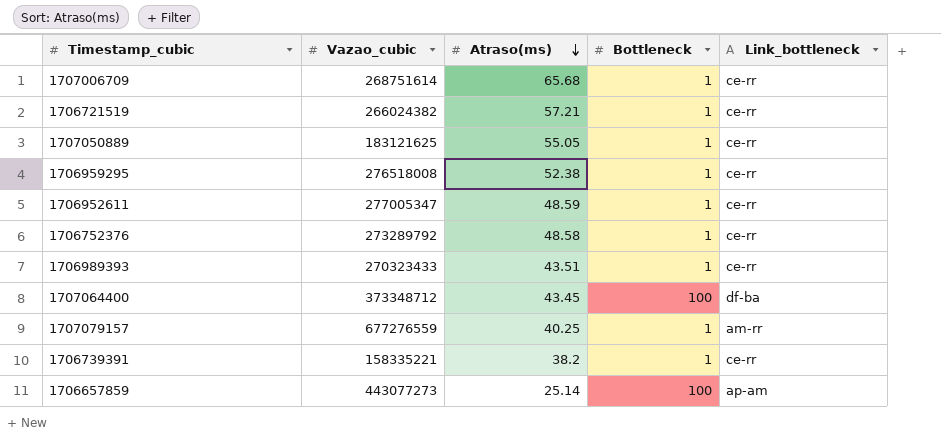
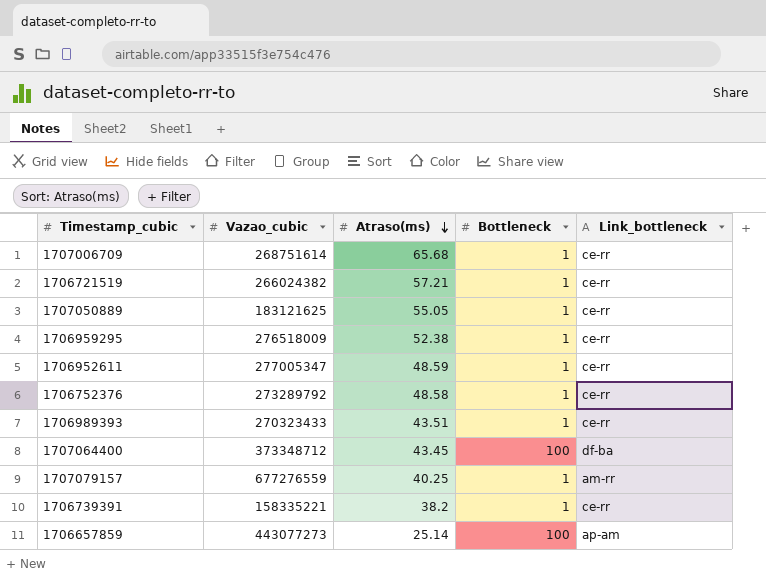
1706959295 | Vazao_cubic: 276518008 -> 276518009

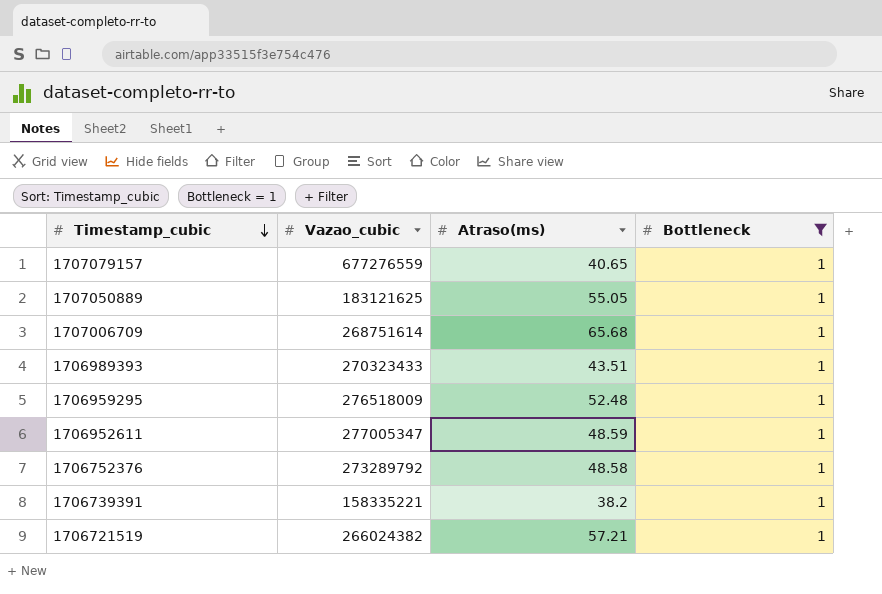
filter: none -> Bottleneck = 1
row order: Atraso(ms) descending -> Timestamp_cubic descending
column Link_bottleneck | position: 5 -> none
1707079157 | Atraso(ms): 40.25 -> 40.65
1706959295 | Atraso(ms): 52.38 -> 52.48

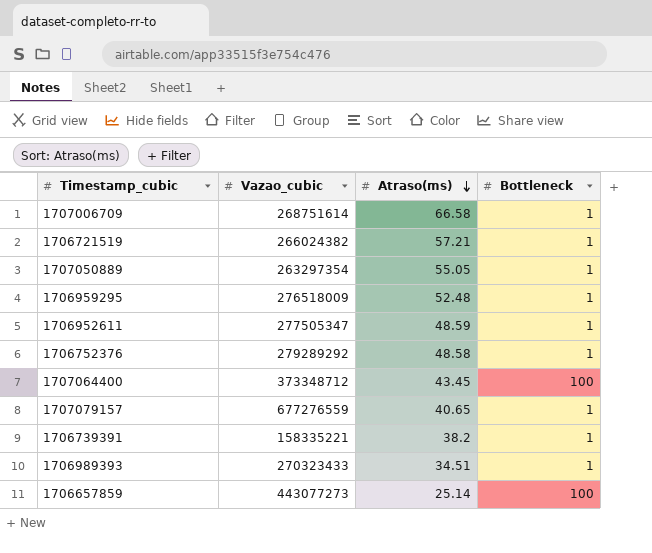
filter: Bottleneck = 1 -> none
row order: Timestamp_cubic descending -> Atraso(ms) descending
1707006709 | Atraso(ms): 65.68 -> 66.58
1707050889 | Vazao_cubic: 183121625 -> 263297354
1706952611 | Vazao_cubic: 277005347 -> 277505347
1706752376 | Vazao_cubic: 273289792 -> 279289292
1706989393 | Atraso(ms): 43.51 -> 34.51

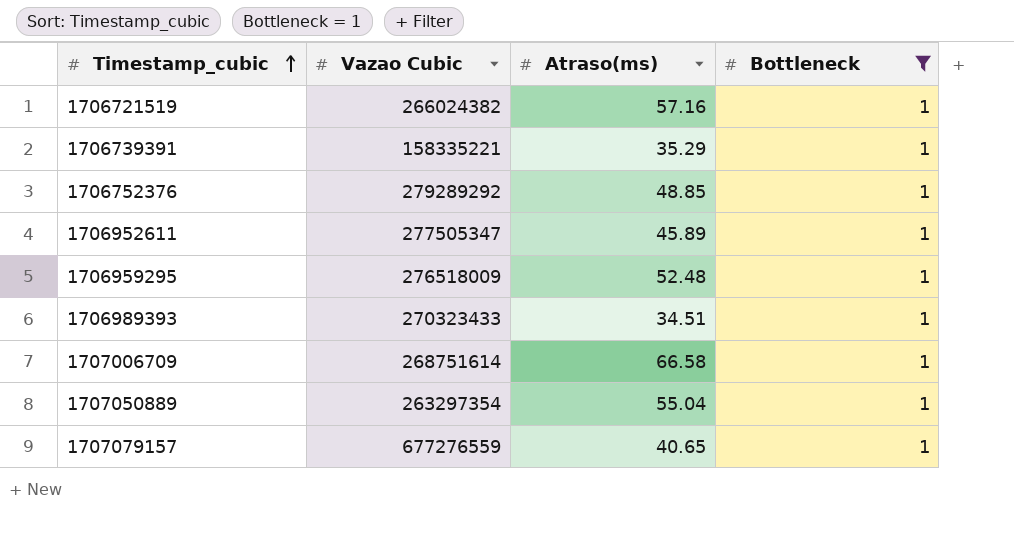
filter: none -> Bottleneck = 1
row order: Atraso(ms) descending -> Timestamp_cubic ascending
column name: Vazao_cubic -> Vazao Cubic
1706721519 | Atraso(ms): 57.21 -> 57.16
1706739391 | Atraso(ms): 38.2 -> 35.29
1706752376 | Atraso(ms): 48.58 -> 48.85
1706952611 | Atraso(ms): 48.59 -> 45.89
1707050889 | Atraso(ms): 55.05 -> 55.04

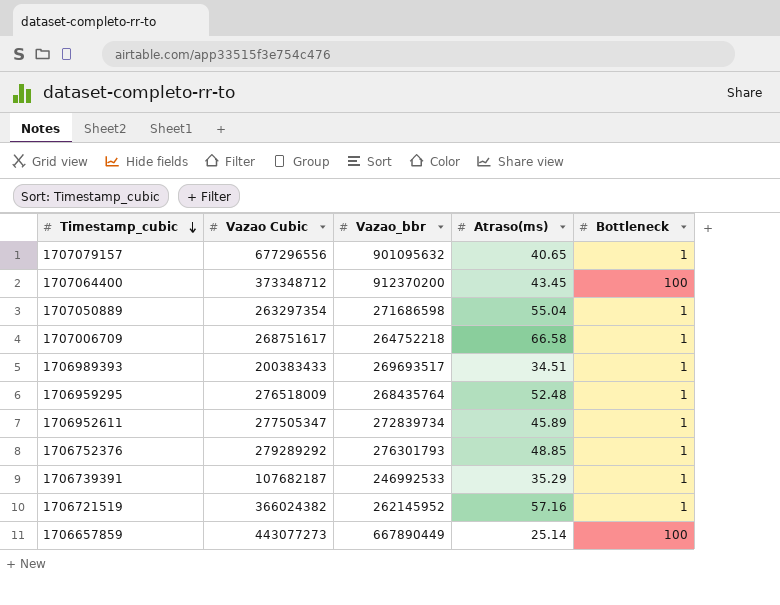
filter: Bottleneck = 1 -> none
row order: Timestamp_cubic ascending -> Timestamp_cubic descending
column Vazao_bbr | position: none -> 3
1707079157 | Vazao Cubic: 677276559 -> 677296556
1707006709 | Vazao Cubic: 268751614 -> 268751617
1706989393 | Vazao Cubic: 270323433 -> 200383433
1706739391 | Vazao Cubic: 158335221 -> 107682187
1706721519 | Vazao Cubic: 266024382 -> 366024382

